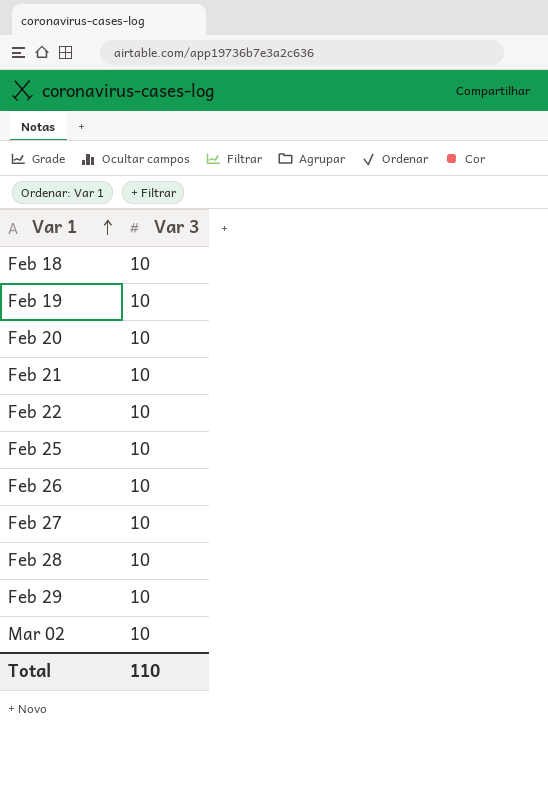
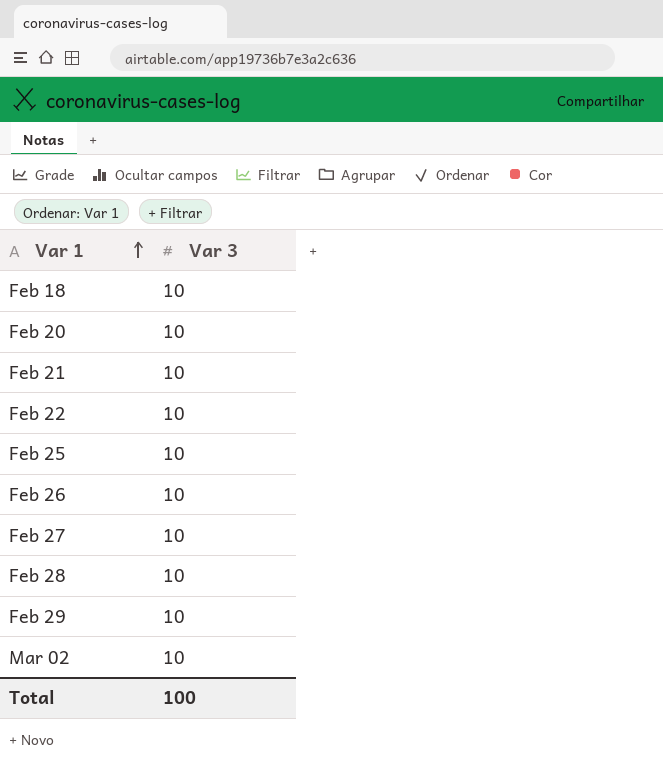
row Feb 19: 10 -> none
Total | Var 3: 110 -> 100

